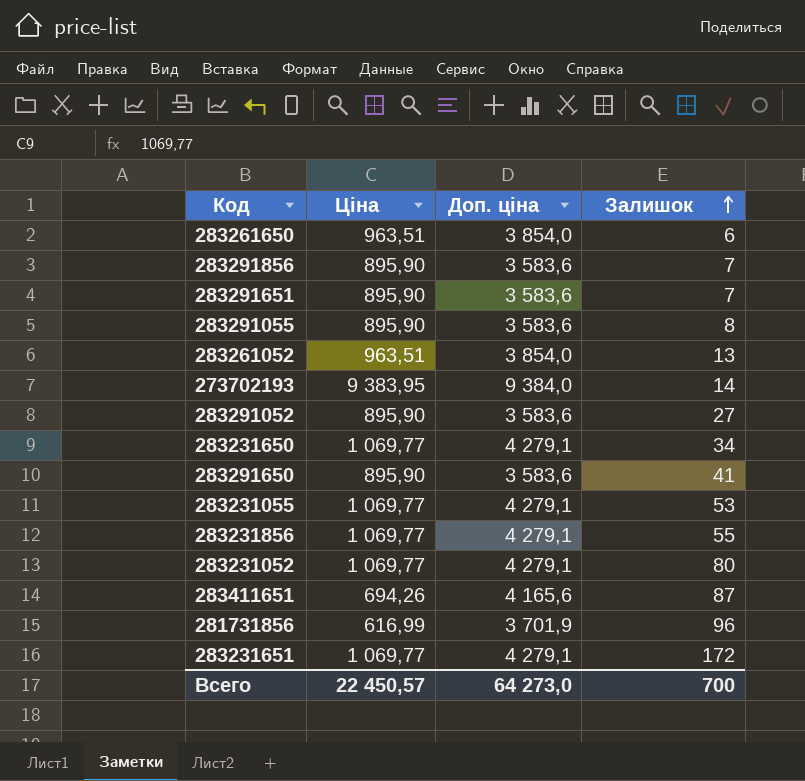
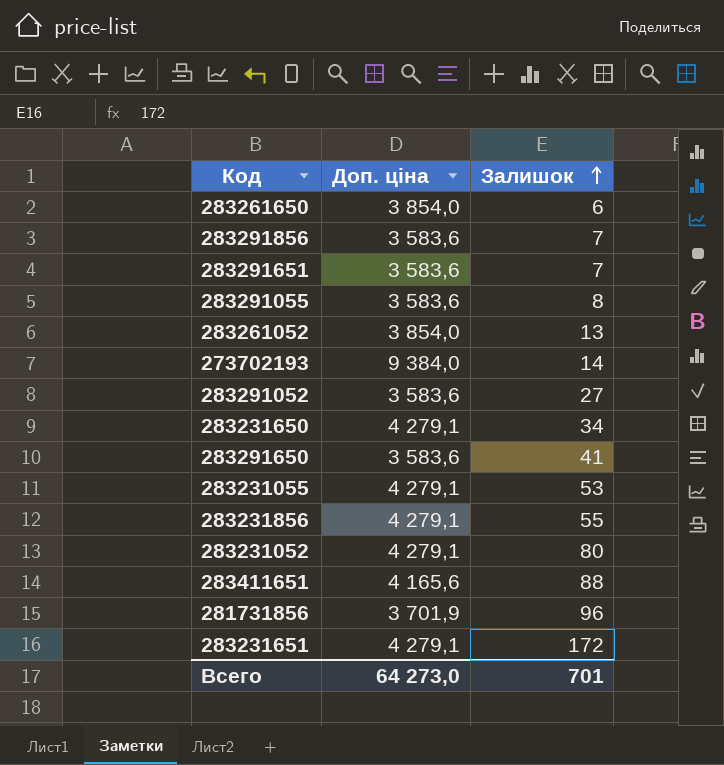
column Ціна | position: 2 -> none
283411651 | Залишок: 87 -> 88
Всего | Залишок: 700 -> 701

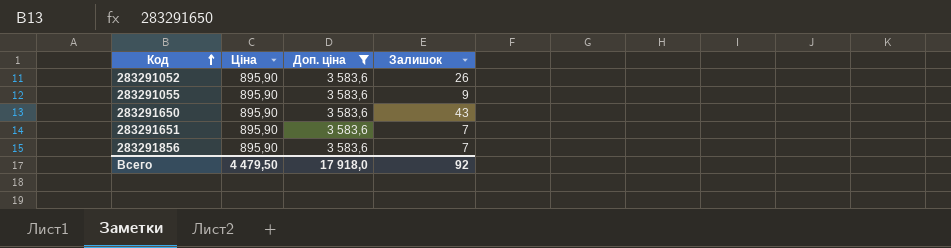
filter: none -> Доп. ціна = 3 583,6
row order: Залишок ascending -> Код ascending
column Ціна | position: none -> 2
283291052 | Залишок: 27 -> 26
283291055 | Залишок: 8 -> 9
283291650 | Залишок: 41 -> 43
Всего | Доп. ціна: 64 273,0 -> 17 918,0
Всего | Залишок: 701 -> 92

